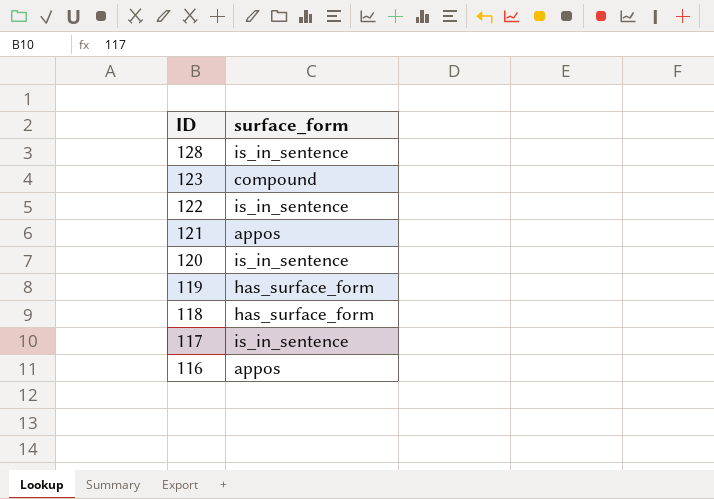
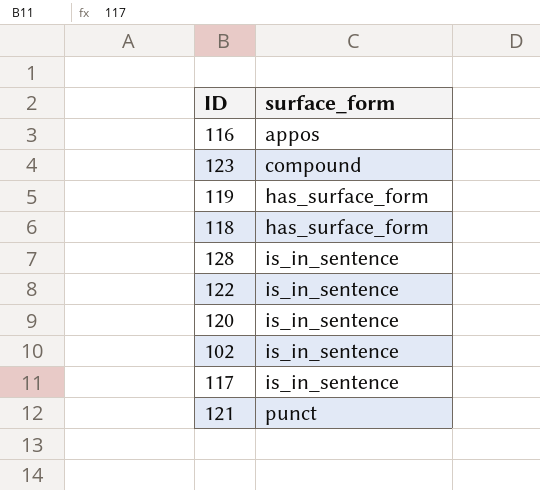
row order: ID descending -> surface_form ascending
row 102: none -> is_in_sentence
121 | surface_form: appos -> punct

